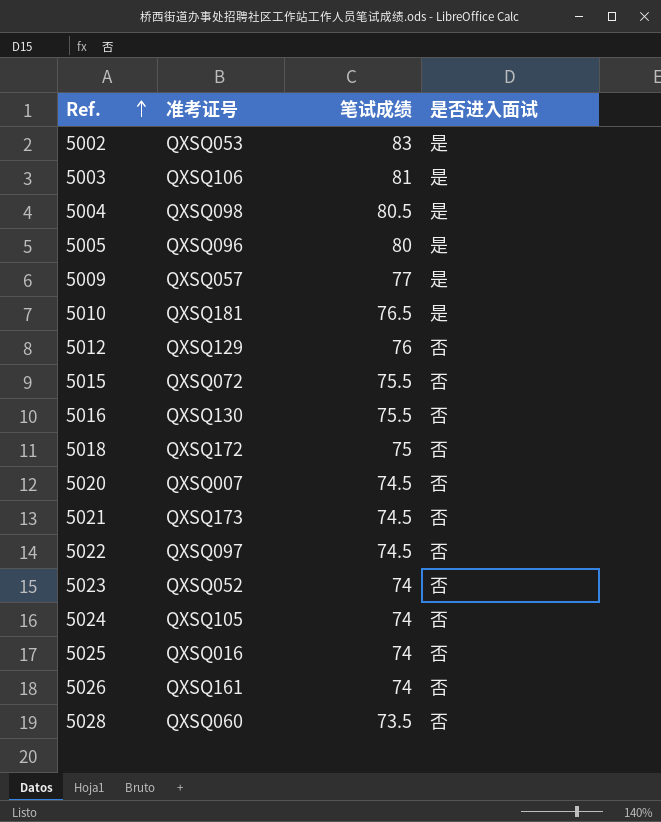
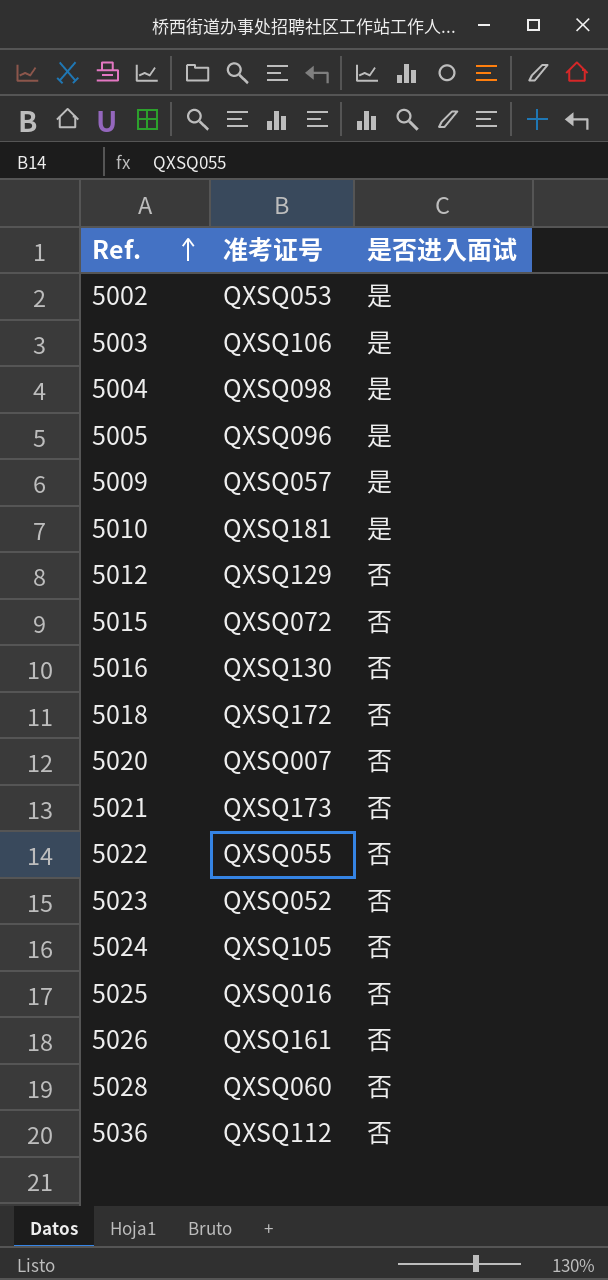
column 笔试成绩 | position: 3 -> none
5022 | 准考证号: QXSQ097 -> QXSQ055
row 5036: none -> QXSQ112 | 否

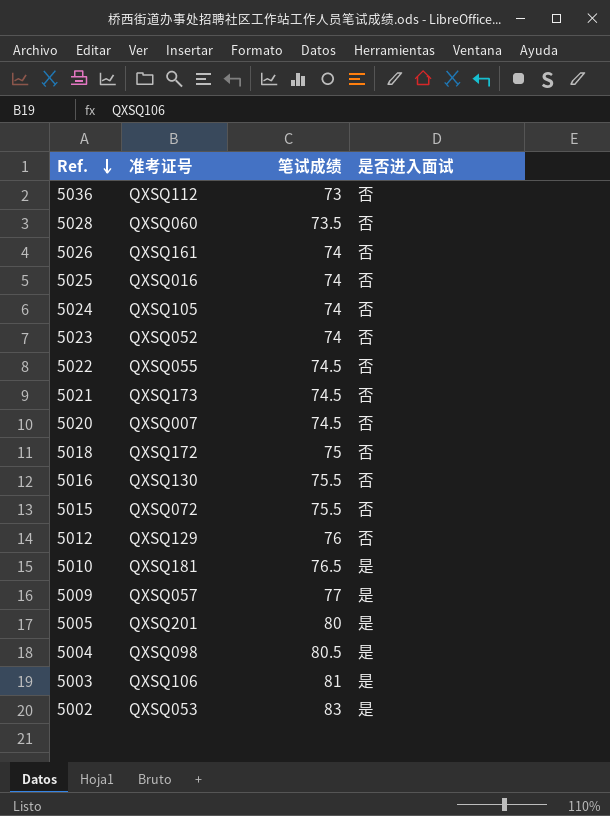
row order: Ref. ascending -> Ref. descending
column 笔试成绩 | position: none -> 3
5005 | 准考证号: QXSQ096 -> QXSQ201

